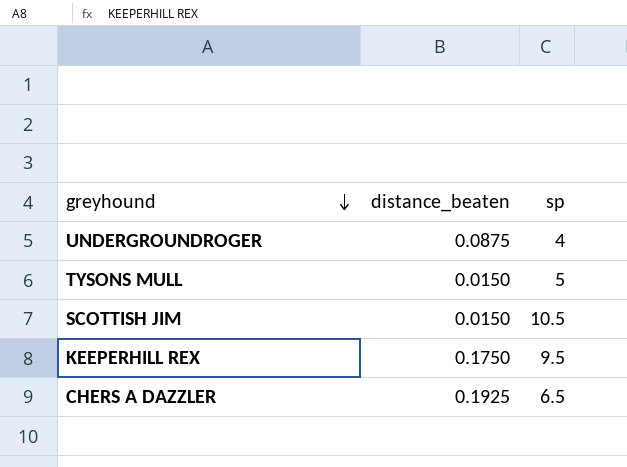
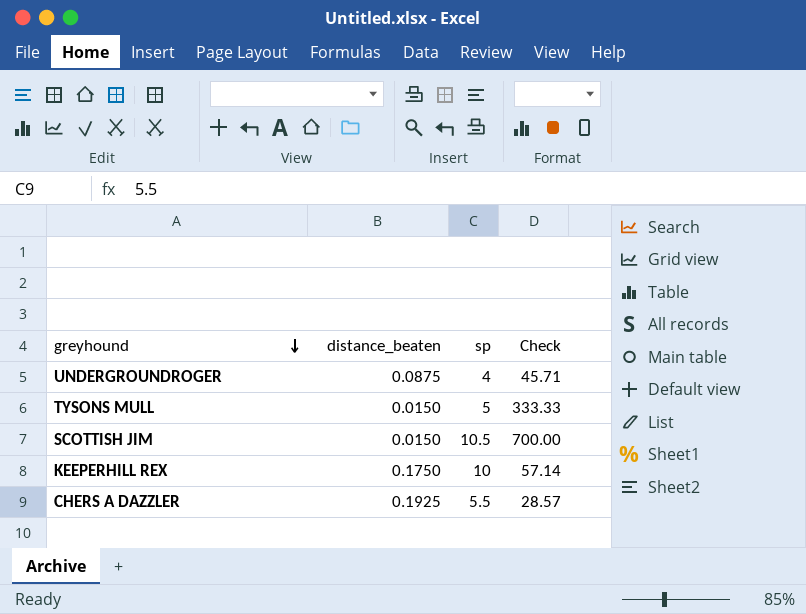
column Check | formula: none -> [sp] / [distance_beaten]
KEEPERHILL REX | sp: 9.5 -> 10
CHERS A DAZZLER | sp: 6.5 -> 5.5

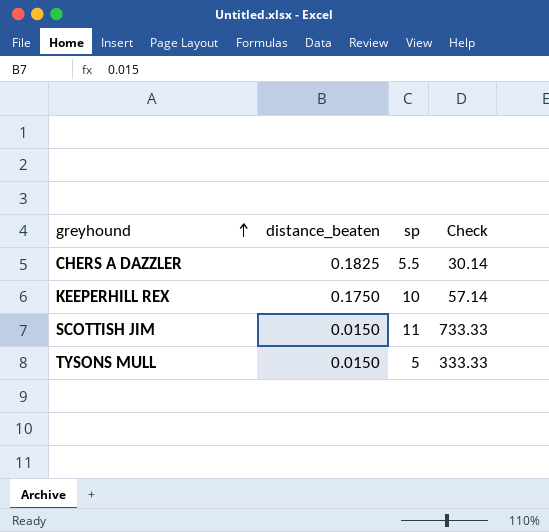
row order: greyhound descending -> greyhound ascending
row UNDERGROUNDROGER: 0.0875 | 4 | 45.71 -> none
CHERS A DAZZLER | distance_beaten: 0.1925 -> 0.1825
CHERS A DAZZLER | Check: 28.57 -> 30.14
SCOTTISH JIM | sp: 10.5 -> 11
SCOTTISH JIM | Check: 700.00 -> 733.33

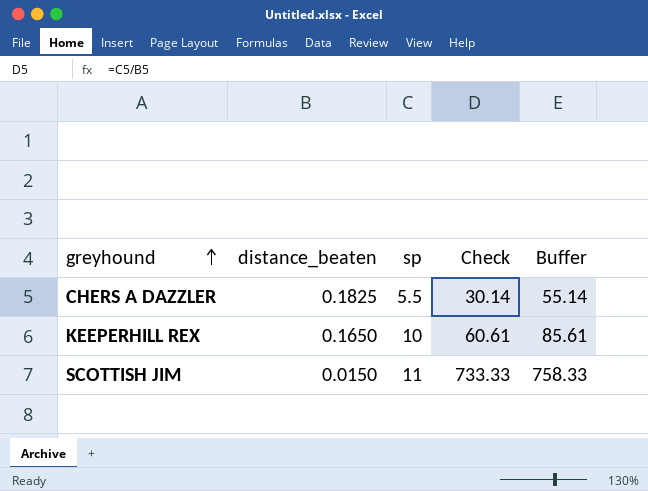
column Buffer | formula: none -> [Check] + 25
row TYSONS MULL: 0.0150 | 5 | 333.33 -> none
KEEPERHILL REX | distance_beaten: 0.1750 -> 0.1650
KEEPERHILL REX | Check: 57.14 -> 60.61

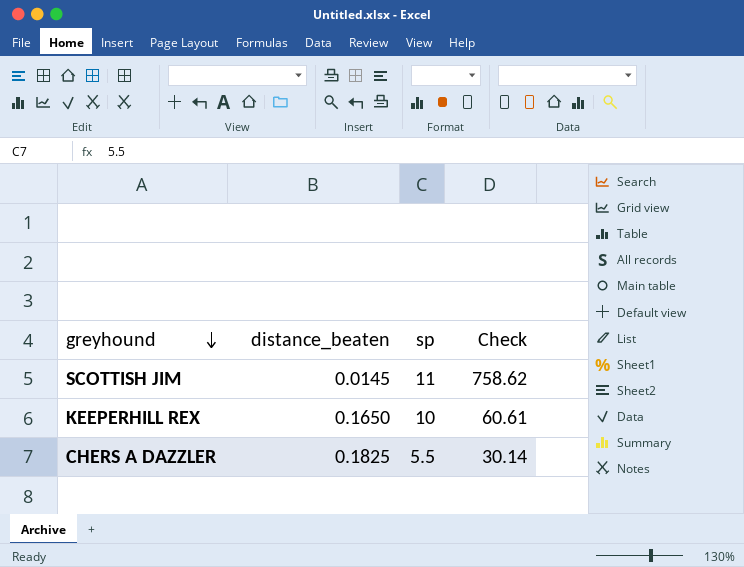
row order: greyhound ascending -> greyhound descending
column Buffer | formula: [Check] + 25 -> none
SCOTTISH JIM | distance_beaten: 0.0150 -> 0.0145
SCOTTISH JIM | Check: 733.33 -> 758.62

